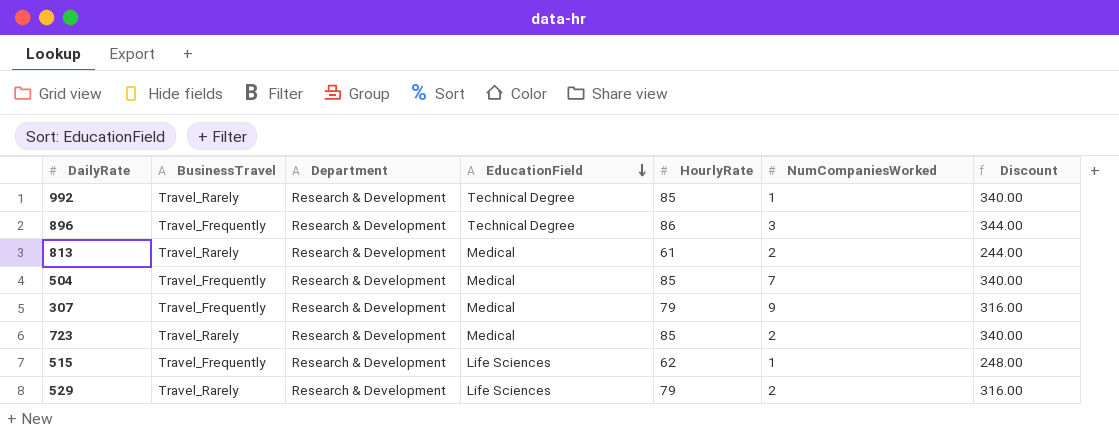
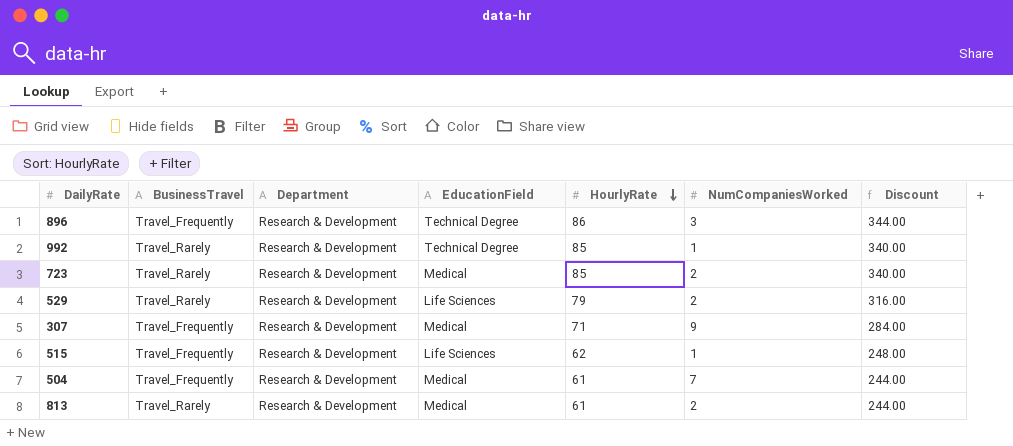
row order: EducationField descending -> HourlyRate descending
307 | HourlyRate: 79 -> 71
307 | Discount: 316.00 -> 284.00
504 | HourlyRate: 85 -> 61
504 | Discount: 340.00 -> 244.00

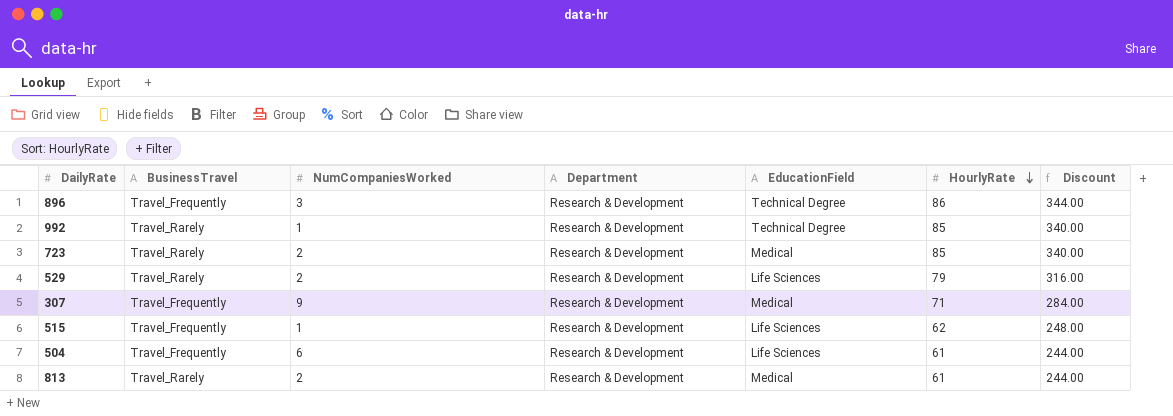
column NumCompaniesWorked | position: 6 -> 3
504 | NumCompaniesWorked: 7 -> 6
504 | EducationField: Medical -> Life Sciences

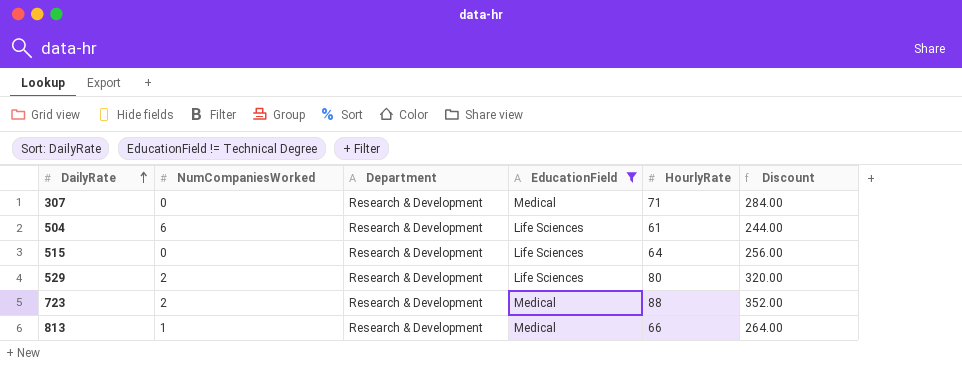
filter: none -> EducationField != Technical Degree
row order: HourlyRate descending -> DailyRate ascending
column BusinessTravel | position: 2 -> none
307 | NumCompaniesWorked: 9 -> 0
515 | NumCompaniesWorked: 1 -> 0
515 | HourlyRate: 62 -> 64
515 | Discount: 248.00 -> 256.00
529 | HourlyRate: 79 -> 80
529 | Discount: 316.00 -> 320.00
723 | HourlyRate: 85 -> 88
723 | Discount: 340.00 -> 352.00
813 | NumCompaniesWorked: 2 -> 1
813 | HourlyRate: 61 -> 66
813 | Discount: 244.00 -> 264.00

